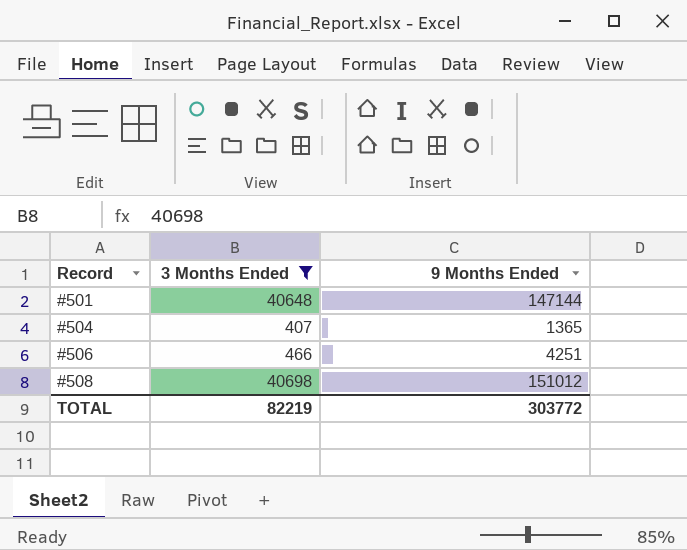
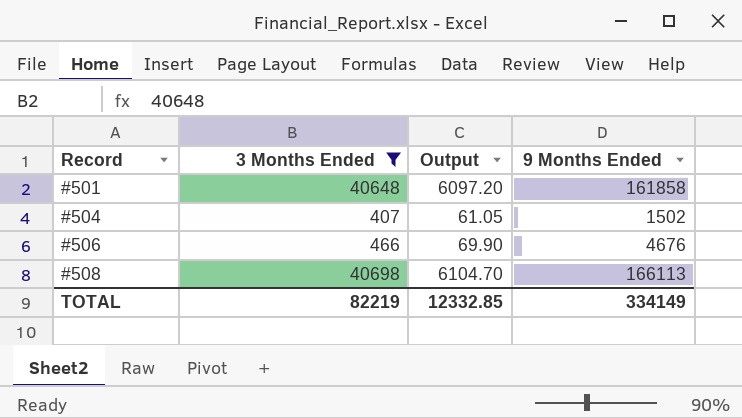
column Output | formula: none -> [3 Months Ended] * 0.15
#501 | 9 Months Ended: 147144 -> 161858
#504 | 9 Months Ended: 1365 -> 1502
#506 | 9 Months Ended: 4251 -> 4676
#508 | 9 Months Ended: 151012 -> 166113
TOTAL | 9 Months Ended: 303772 -> 334149

